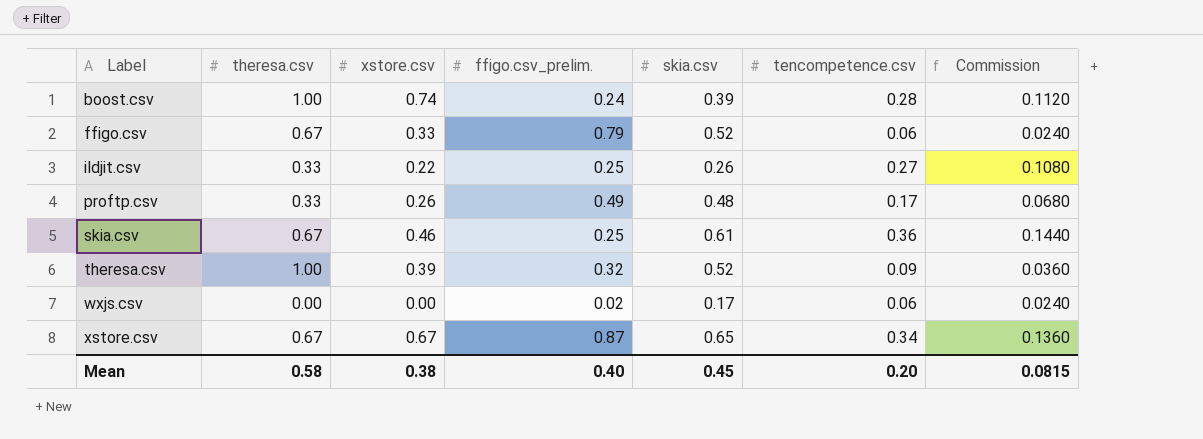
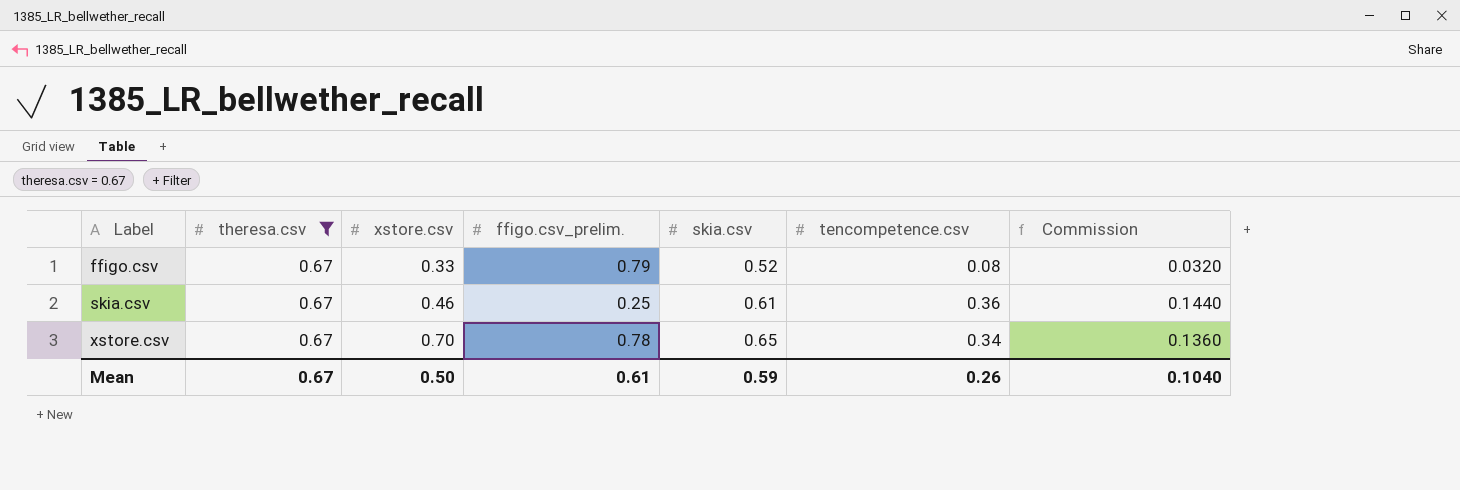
filter: none -> theresa.csv = 0.67
ffigo.csv | tencompetence.csv: 0.06 -> 0.08
ffigo.csv | Commission: 0.0240 -> 0.0320
xstore.csv | xstore.csv: 0.67 -> 0.70
xstore.csv | ffigo.csv_prelim.: 0.87 -> 0.78
Mean | theresa.csv: 0.58 -> 0.67
Mean | xstore.csv: 0.38 -> 0.50
Mean | ffigo.csv_prelim.: 0.40 -> 0.61
Mean | skia.csv: 0.45 -> 0.59
Mean | tencompetence.csv: 0.20 -> 0.26
Mean | Commission: 0.0815 -> 0.1040

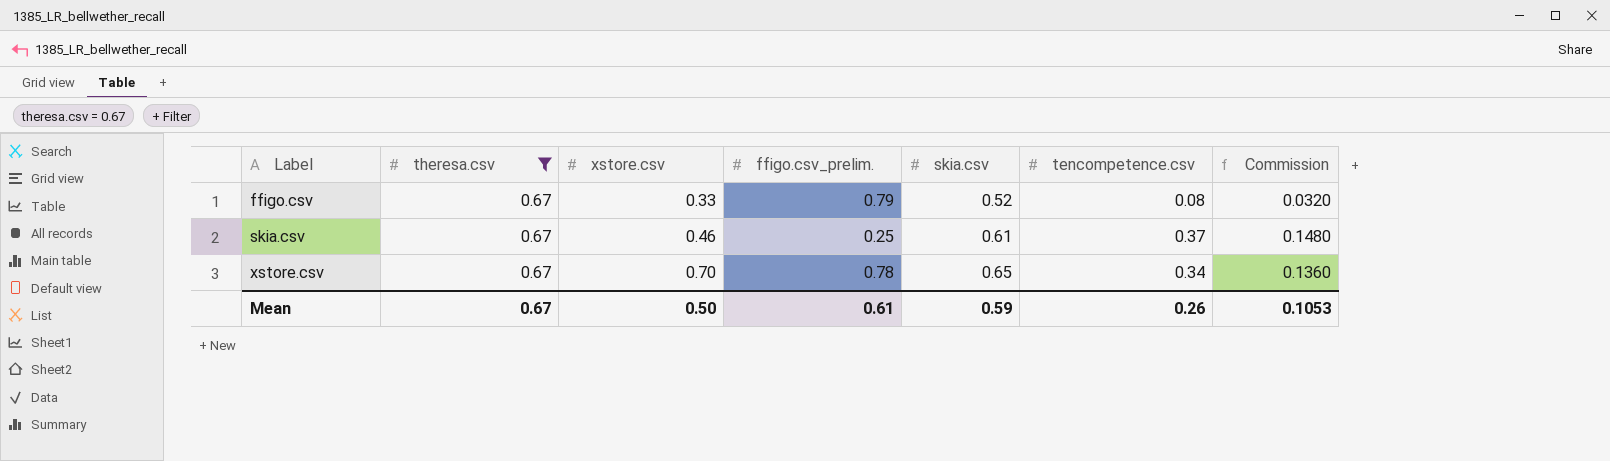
skia.csv | tencompetence.csv: 0.36 -> 0.37
skia.csv | Commission: 0.1440 -> 0.1480
Mean | Commission: 0.1040 -> 0.1053

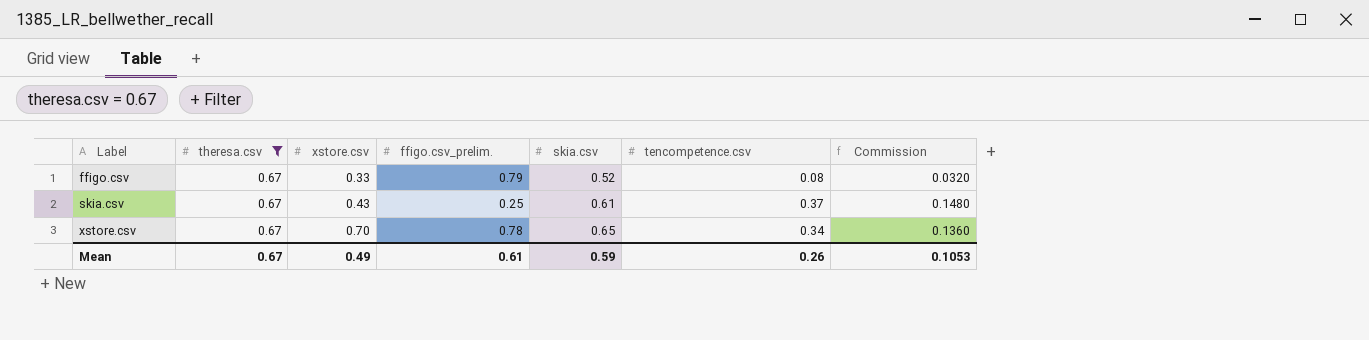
skia.csv | xstore.csv: 0.46 -> 0.43
Mean | xstore.csv: 0.50 -> 0.49

